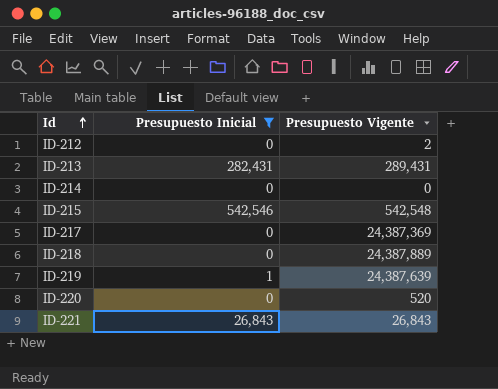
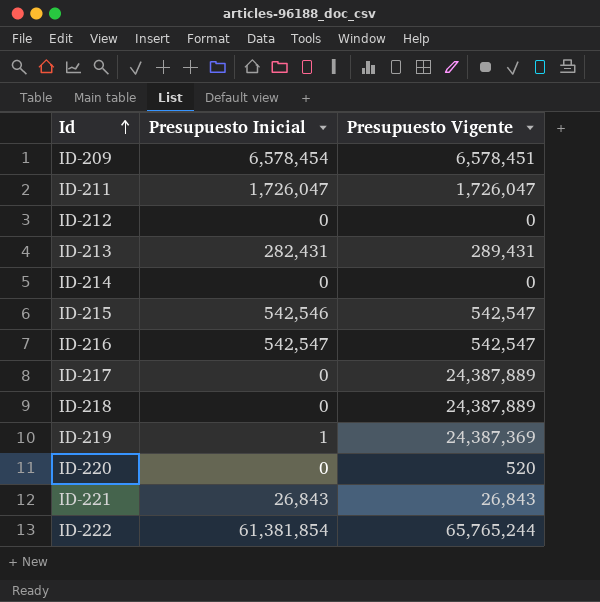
filter: Presupuesto Inicial <= 542,546 -> none
ID-212 | Presupuesto Vigente: 2 -> 0
ID-215 | Presupuesto Vigente: 542,548 -> 542,547
ID-217 | Presupuesto Vigente: 24,387,369 -> 24,387,889
ID-219 | Presupuesto Vigente: 24,387,639 -> 24,387,369

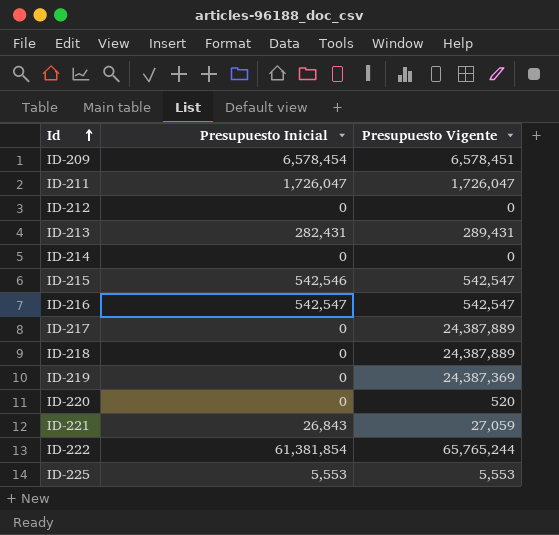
ID-219 | Presupuesto Inicial: 1 -> 0
ID-221 | Presupuesto Vigente: 26,843 -> 27,059
row ID-225: none -> 5,553 | 5,553

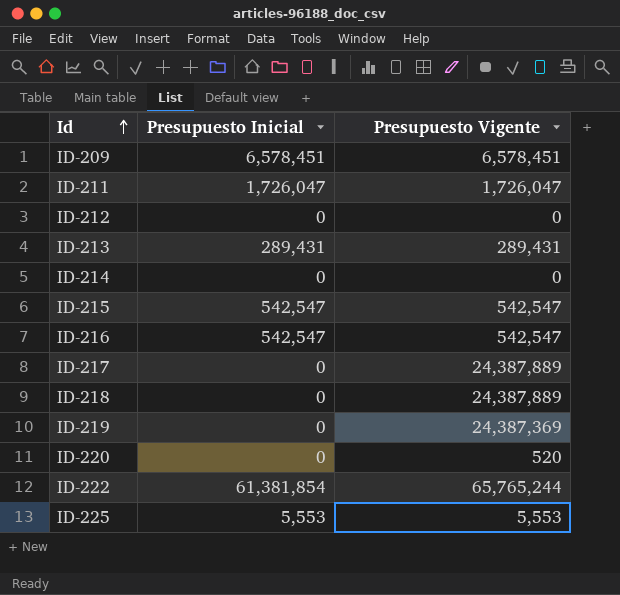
row ID-221: 26,843 | 27,059 -> none
ID-209 | Presupuesto Inicial: 6,578,454 -> 6,578,451
ID-213 | Presupuesto Inicial: 282,431 -> 289,431
ID-215 | Presupuesto Inicial: 542,546 -> 542,547

